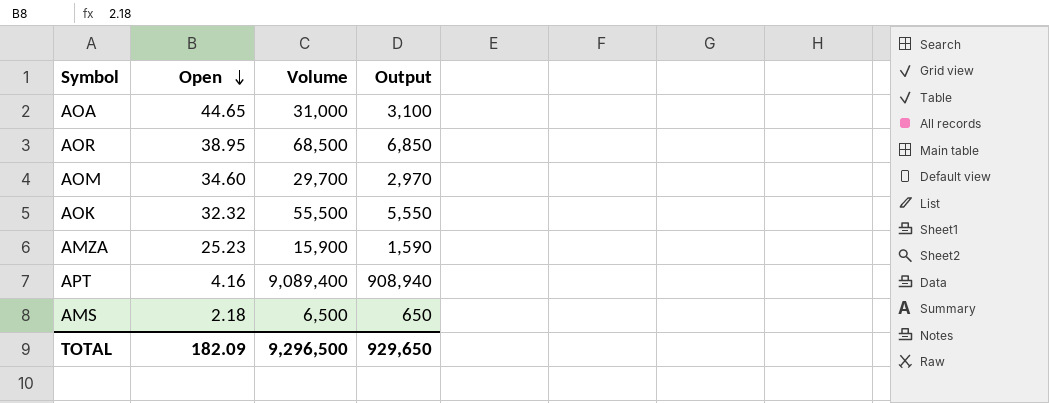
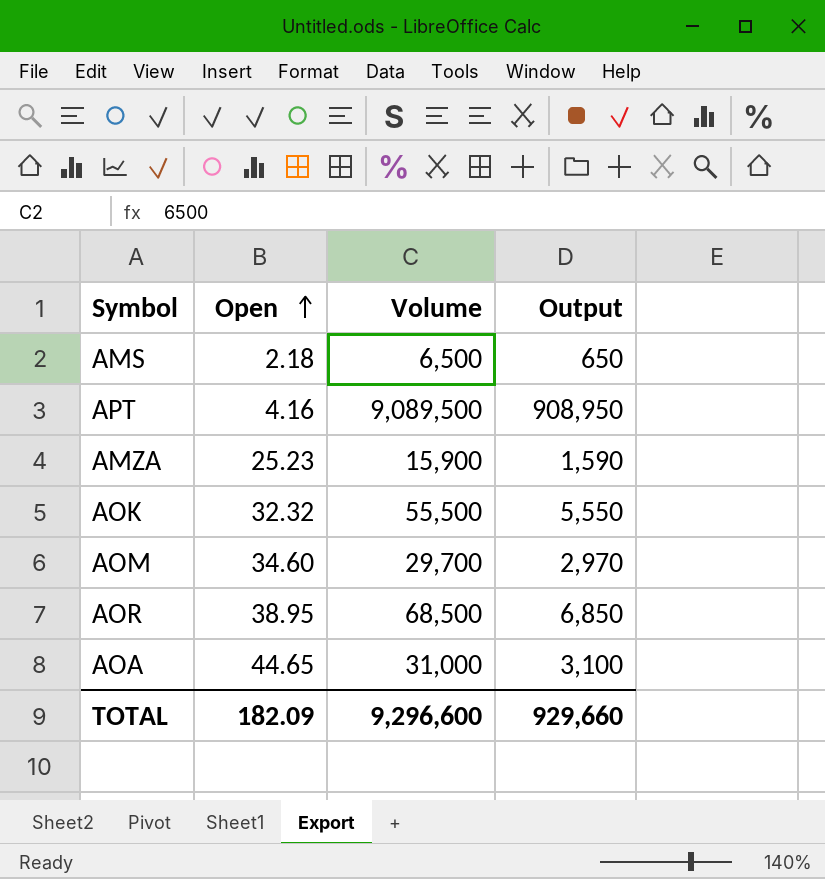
row order: Open descending -> Open ascending
APT | Volume: 9,089,400 -> 9,089,500
APT | Output: 908,940 -> 908,950
TOTAL | Volume: 9,296,500 -> 9,296,600
TOTAL | Output: 929,650 -> 929,660

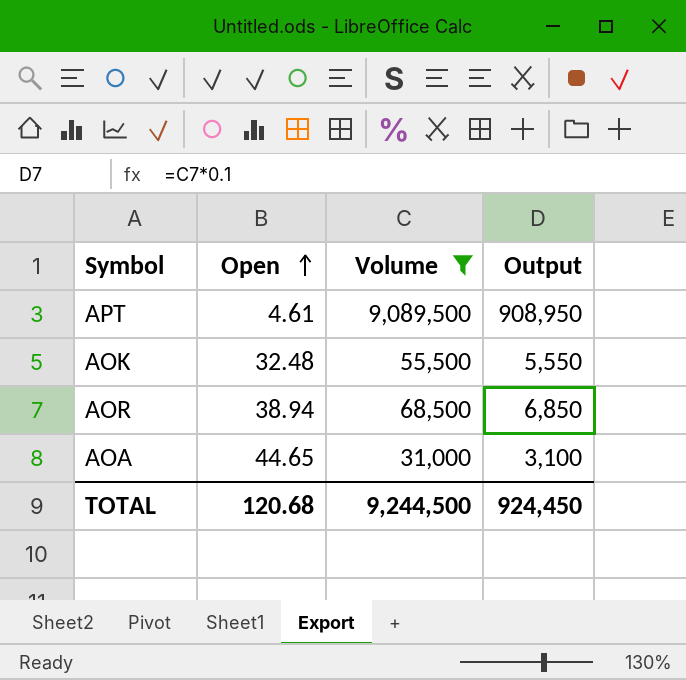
filter: none -> Volume >= 31,000
APT | Open: 4.16 -> 4.61
AOK | Open: 32.32 -> 32.48
AOR | Open: 38.95 -> 38.94
TOTAL | Open: 182.09 -> 120.68
TOTAL | Volume: 9,296,600 -> 9,244,500
TOTAL | Output: 929,660 -> 924,450

